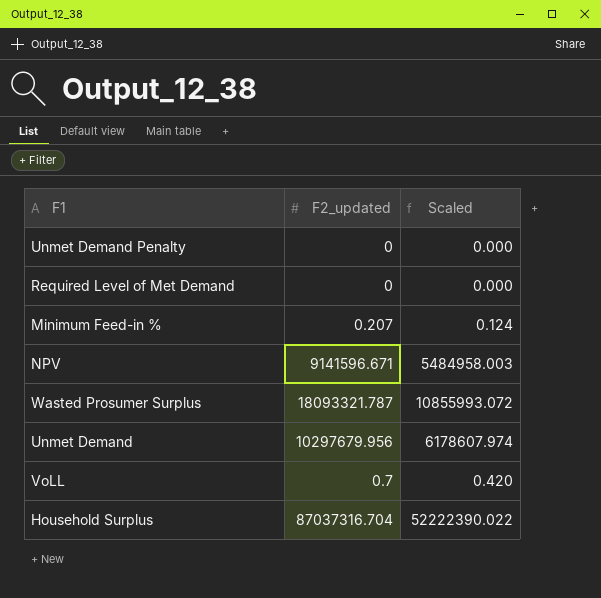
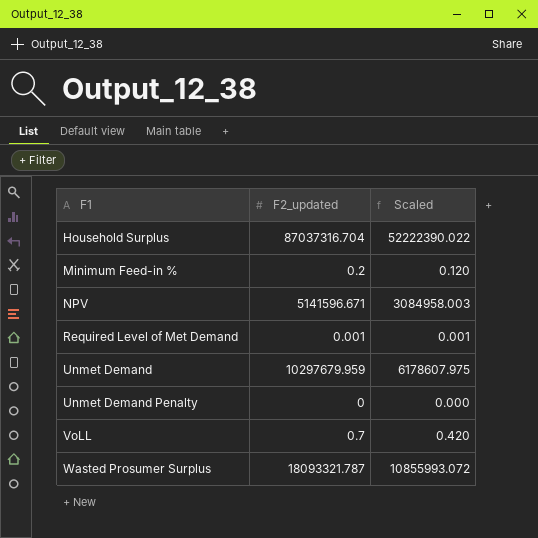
row order: none -> F1 ascending
Minimum Feed-in % | F2_updated: 0.207 -> 0.2
Minimum Feed-in % | Scaled: 0.124 -> 0.120
NPV | F2_updated: 9141596.671 -> 5141596.671
NPV | Scaled: 5484958.003 -> 3084958.003
Required Level of Met Demand | F2_updated: 0 -> 0.001
Required Level of Met Demand | Scaled: 0.000 -> 0.001
Unmet Demand | F2_updated: 10297679.956 -> 10297679.959
Unmet Demand | Scaled: 6178607.974 -> 6178607.975

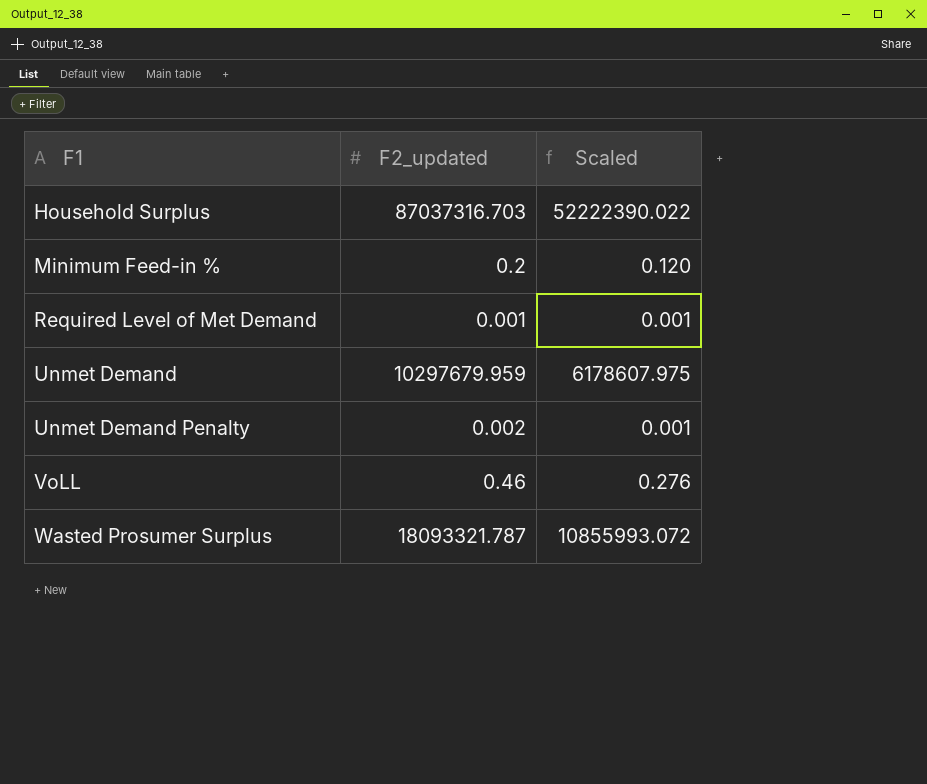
row NPV: 5141596.671 | 3084958.003 -> none
Household Surplus | F2_updated: 87037316.704 -> 87037316.703
Unmet Demand Penalty | F2_updated: 0 -> 0.002
Unmet Demand Penalty | Scaled: 0.000 -> 0.001
VoLL | F2_updated: 0.7 -> 0.46
VoLL | Scaled: 0.420 -> 0.276

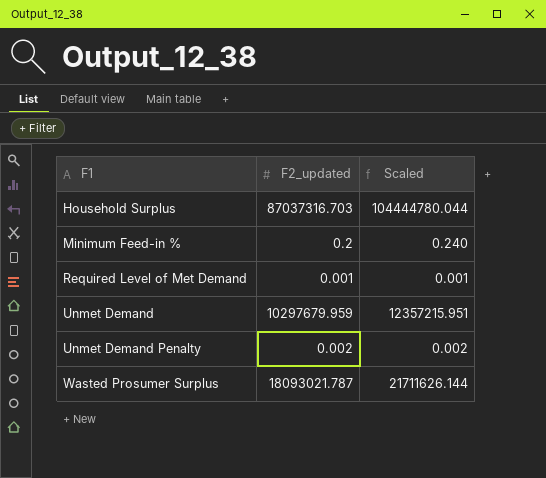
column Scaled | formula: [F2_updated] * 0.6 -> [F2_updated] * 1.2
row VoLL: 0.46 | 0.276 -> none
Wasted Prosumer Surplus | F2_updated: 18093321.787 -> 18093021.787

